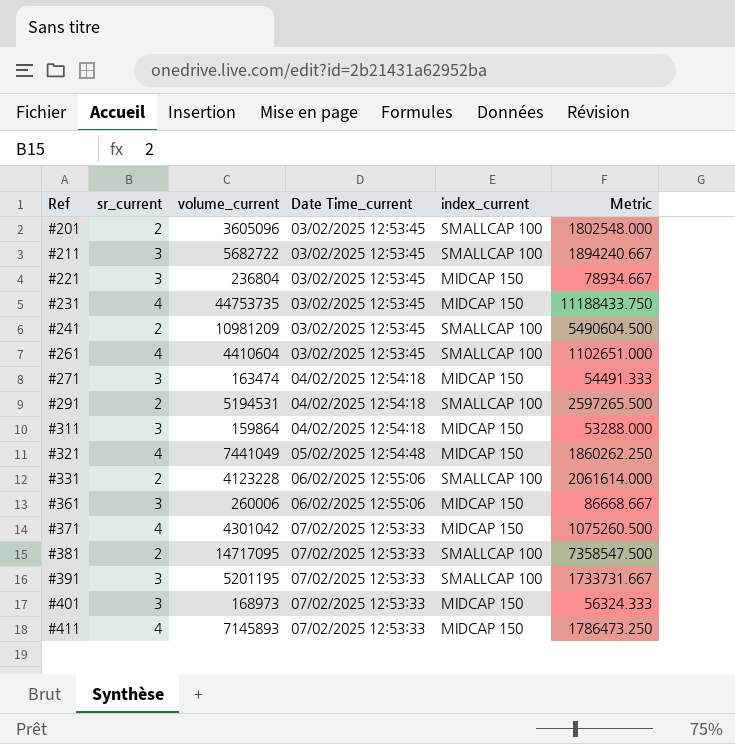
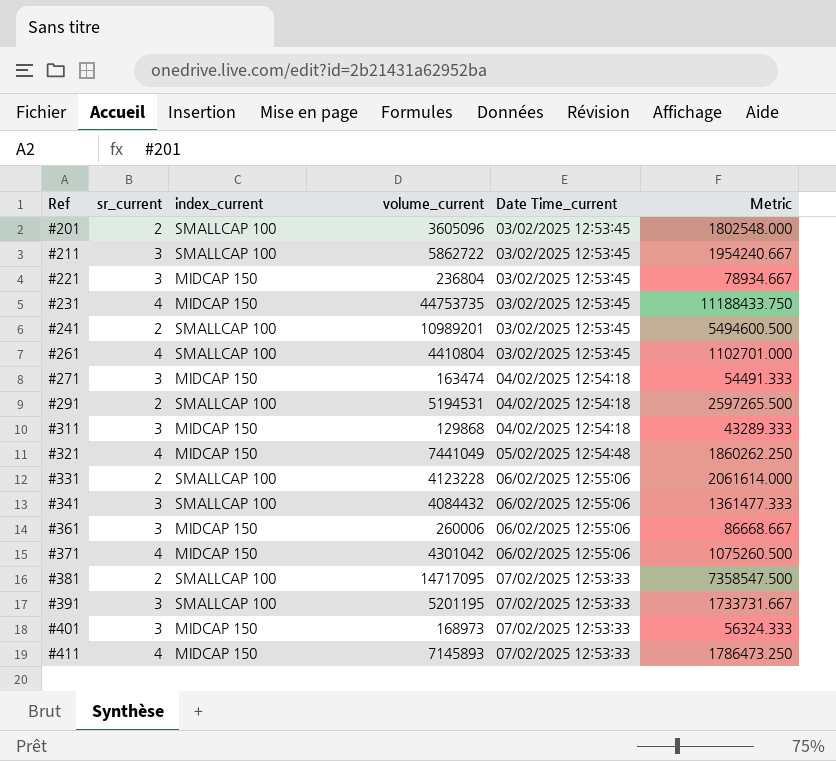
column index_current | position: 5 -> 3
#211 | volume_current: 5682722 -> 5862722
#211 | Metric: 1894240.667 -> 1954240.667
#241 | volume_current: 10981209 -> 10989201
#241 | Metric: 5490604.500 -> 5494600.500
#261 | volume_current: 4410604 -> 4410804
#261 | Metric: 1102651.000 -> 1102701.000
#311 | volume_current: 159864 -> 129868
#311 | Metric: 53288.000 -> 43289.333
row #341: none -> 3 | SMALLCAP 100 | 4084432 | 06/02/2025 12:55:06 | 1361477.333
#371 | Date Time_current: 07/02/2025 12:53:33 -> 06/02/2025 12:55:06

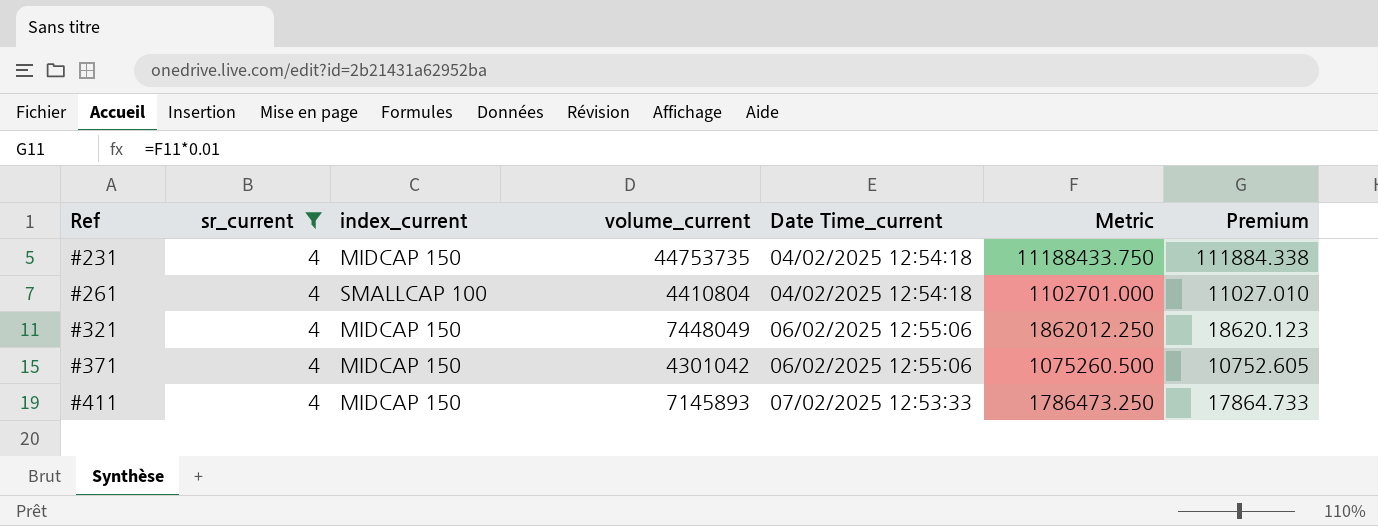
filter: none -> sr_current = 4
column Premium | formula: none -> [Metric] * 0.01
#231 | Date Time_current: 03/02/2025 12:53:45 -> 04/02/2025 12:54:18
#261 | Date Time_current: 03/02/2025 12:53:45 -> 04/02/2025 12:54:18
#321 | volume_current: 7441049 -> 7448049
#321 | Date Time_current: 05/02/2025 12:54:48 -> 06/02/2025 12:55:06
#321 | Metric: 1860262.250 -> 1862012.250

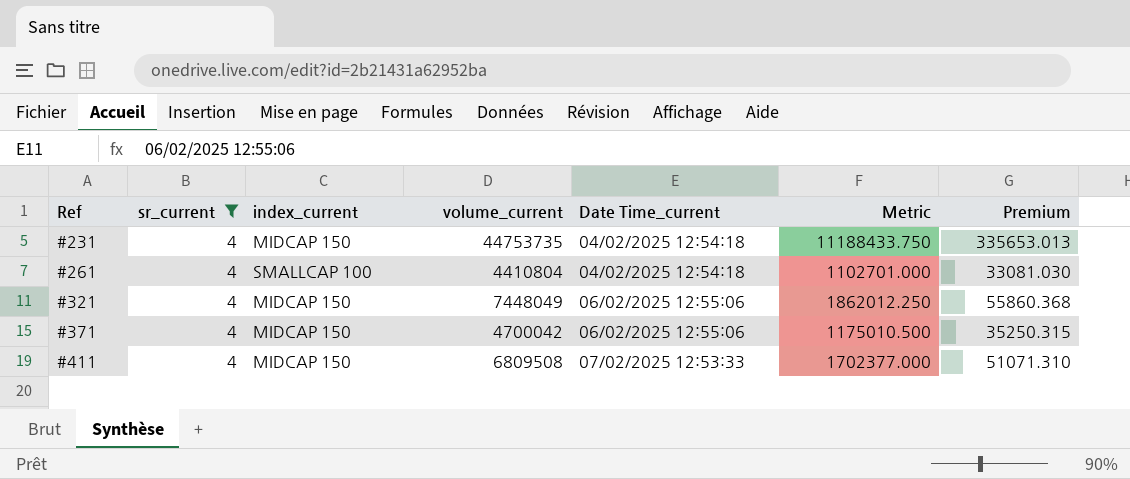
column Premium | formula: [Metric] * 0.01 -> [Metric] * 0.03
#371 | volume_current: 4301042 -> 4700042
#371 | Metric: 1075260.500 -> 1175010.500
#411 | volume_current: 7145893 -> 6809508
#411 | Metric: 1786473.250 -> 1702377.000

